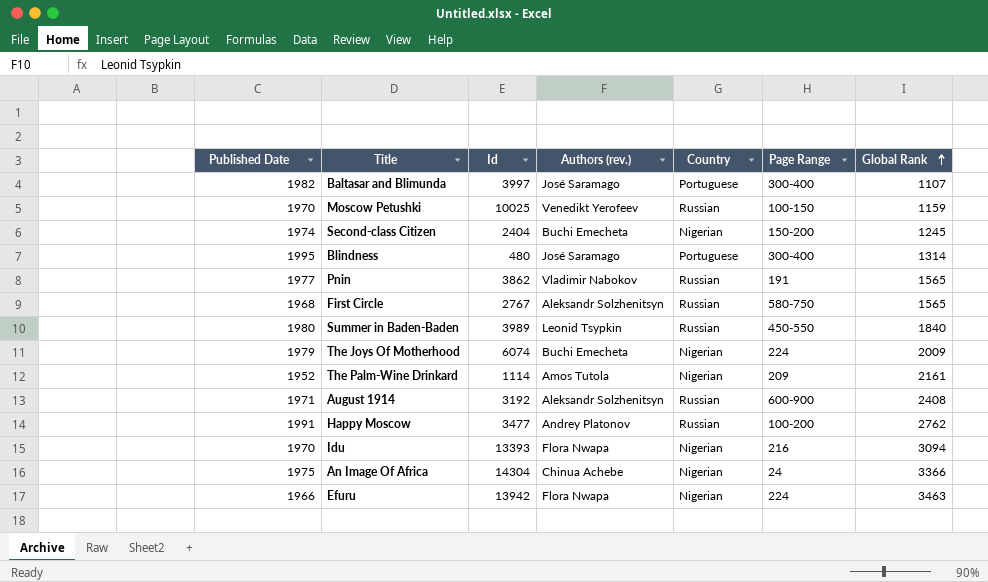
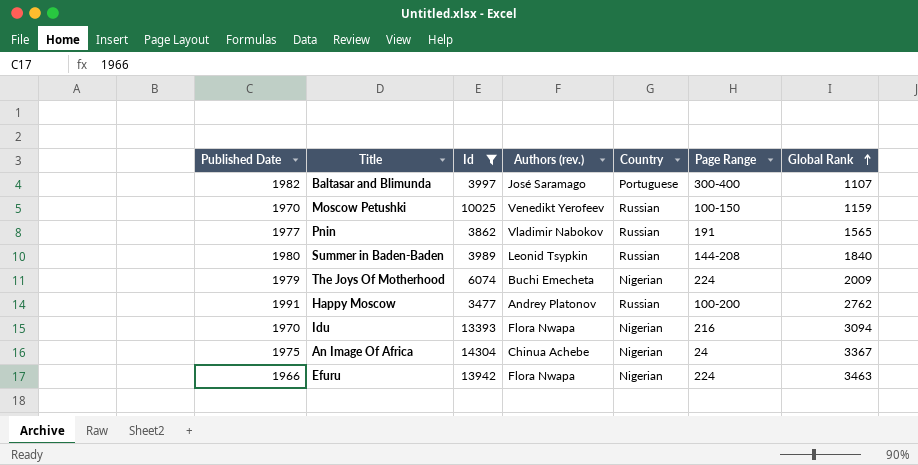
filter: none -> Id >= 3477
Summer in Baden-Baden | Page Range: 450-550 -> 144-208
An Image Of Africa | Global Rank: 3366 -> 3367

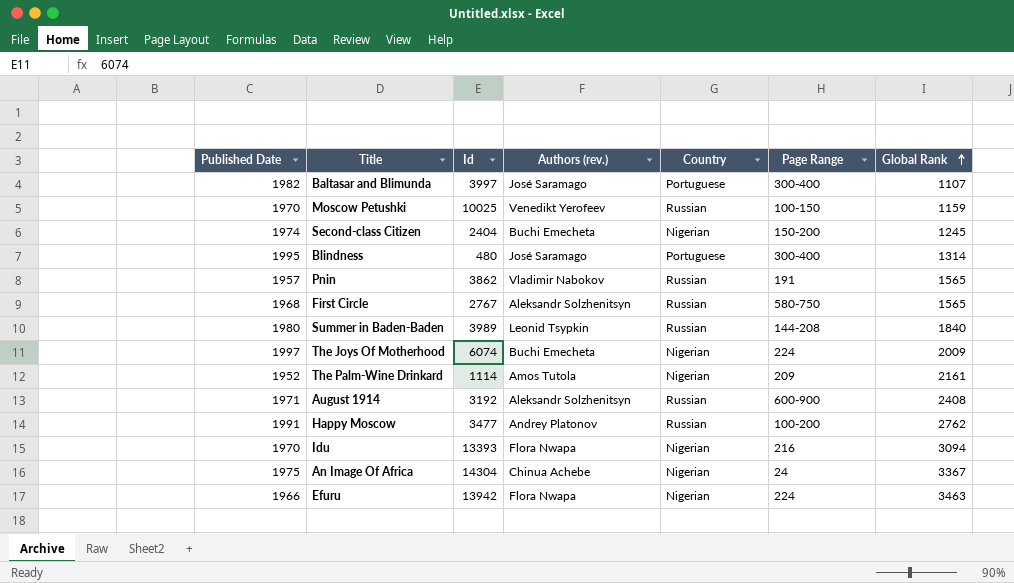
filter: Id >= 3477 -> none
Pnin | Published Date: 1977 -> 1957
The Joys Of Motherhood | Published Date: 1979 -> 1997

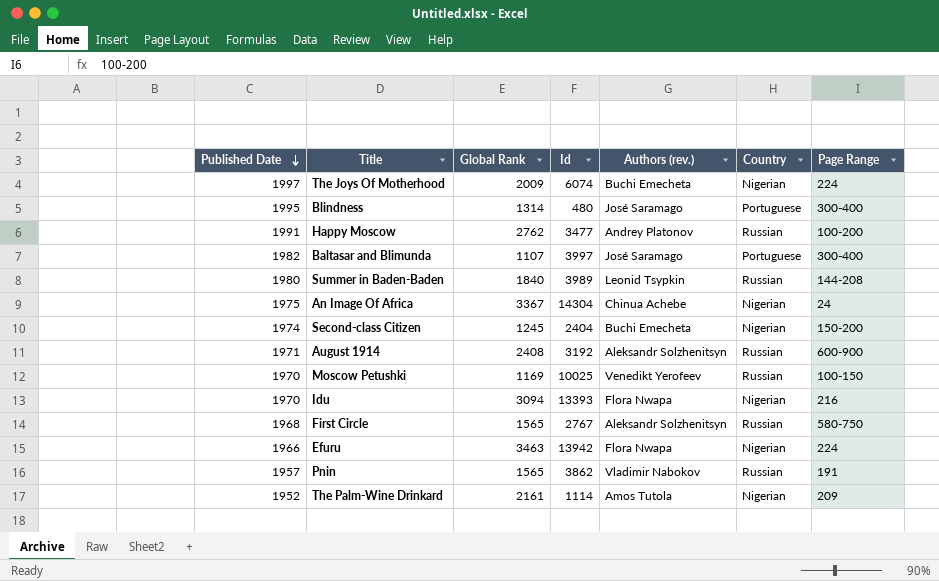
row order: Global Rank ascending -> Published Date descending
column Global Rank | position: 7 -> 3
Moscow Petushki | Global Rank: 1159 -> 1169

